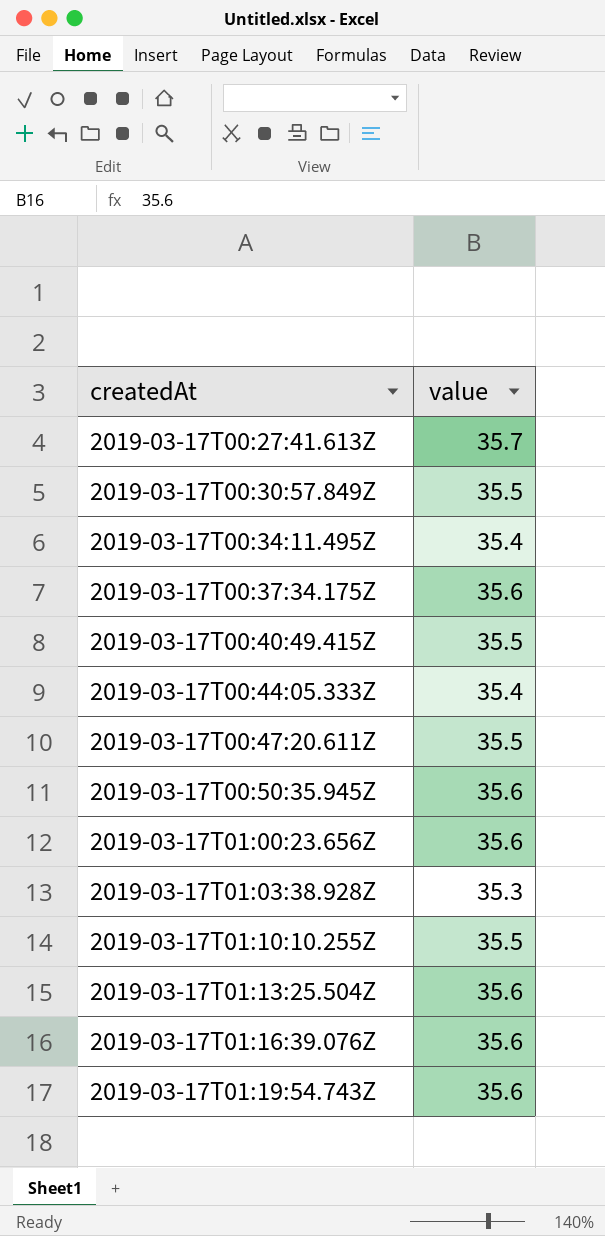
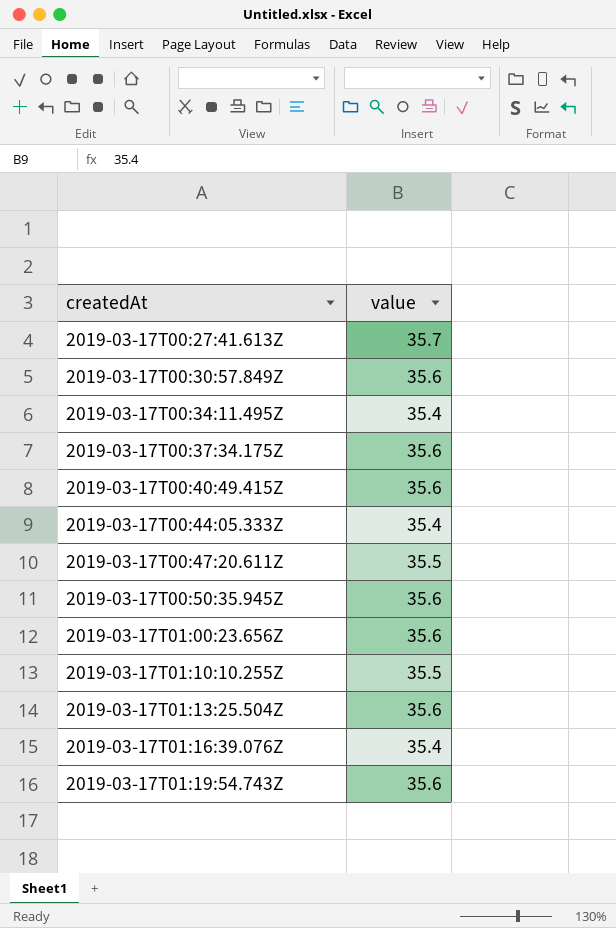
row 2019-03-17T01:03:38.928Z: 35.3 -> none
2019-03-17T00:30:57.849Z | value: 35.5 -> 35.6
2019-03-17T00:40:49.415Z | value: 35.5 -> 35.6
2019-03-17T01:16:39.076Z | value: 35.6 -> 35.4

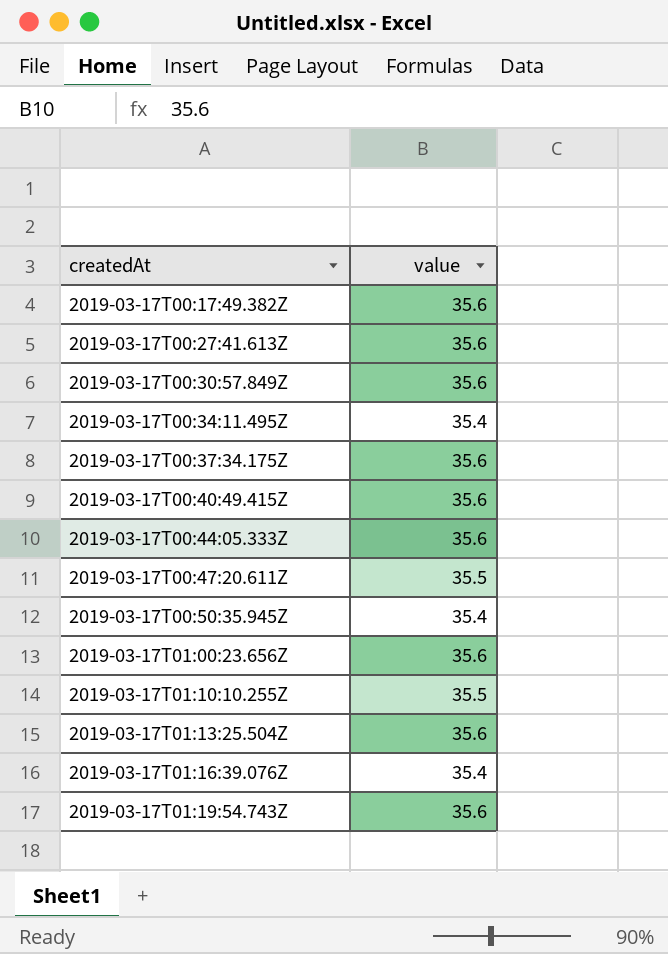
row 2019-03-17T00:17:49.382Z: none -> 35.6
2019-03-17T00:27:41.613Z | value: 35.7 -> 35.6
2019-03-17T00:44:05.333Z | value: 35.4 -> 35.6
2019-03-17T00:50:35.945Z | value: 35.6 -> 35.4

